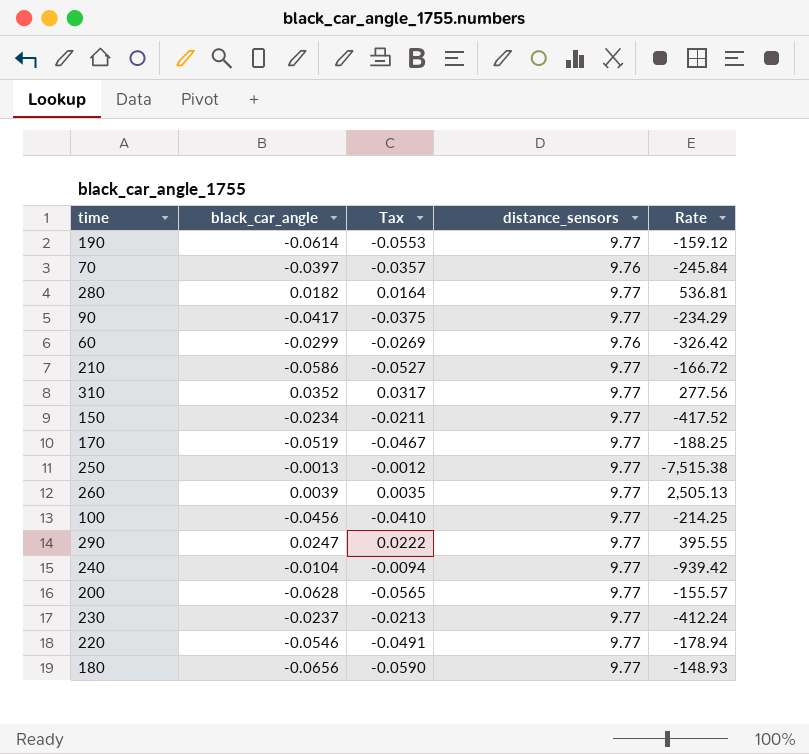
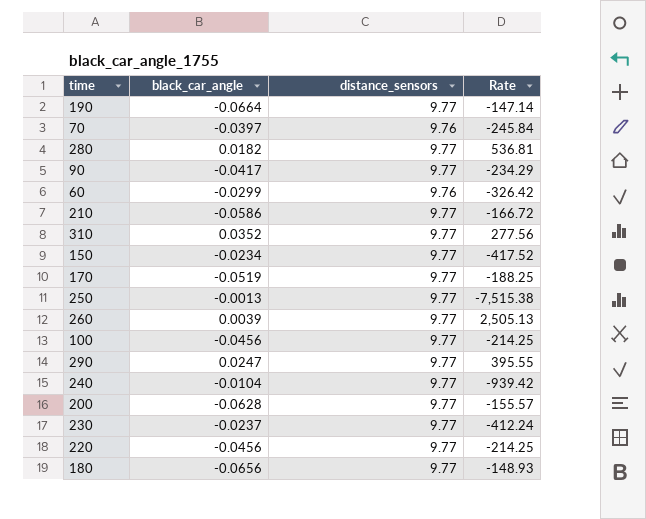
column Tax | formula: [black_car_angle] * 0.9 -> none
190 | black_car_angle: -0.0614 -> -0.0664
190 | Rate: -159.12 -> -147.14
220 | black_car_angle: -0.0546 -> -0.0456
220 | Rate: -178.94 -> -214.25

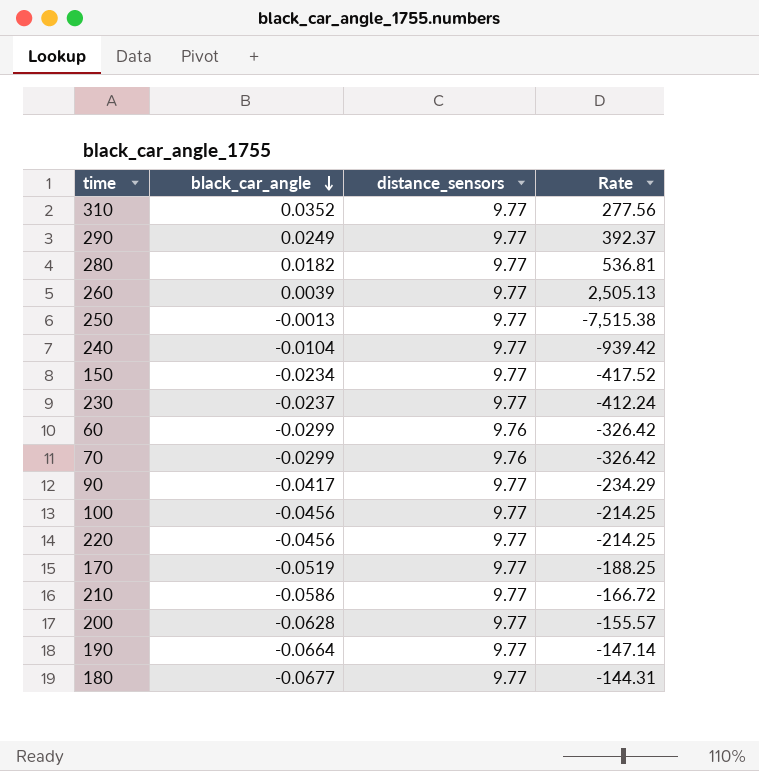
row order: none -> black_car_angle descending
290 | black_car_angle: 0.0247 -> 0.0249
290 | Rate: 395.55 -> 392.37
70 | black_car_angle: -0.0397 -> -0.0299
70 | Rate: -245.84 -> -326.42
180 | black_car_angle: -0.0656 -> -0.0677
180 | Rate: -148.93 -> -144.31

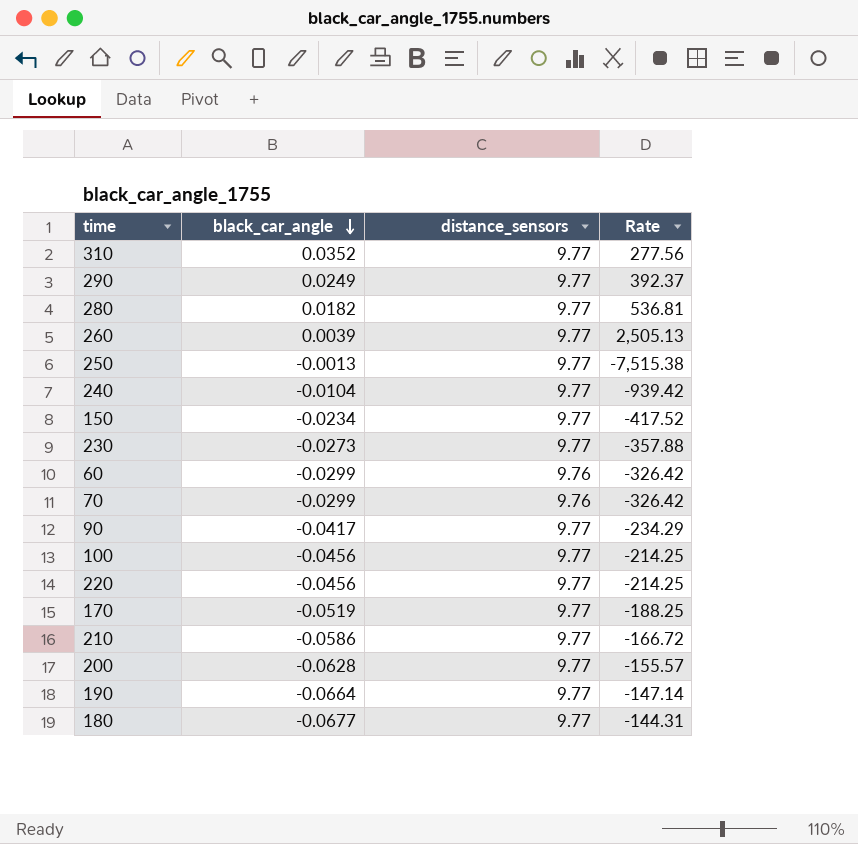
230 | black_car_angle: -0.0237 -> -0.0273
230 | Rate: -412.24 -> -357.88

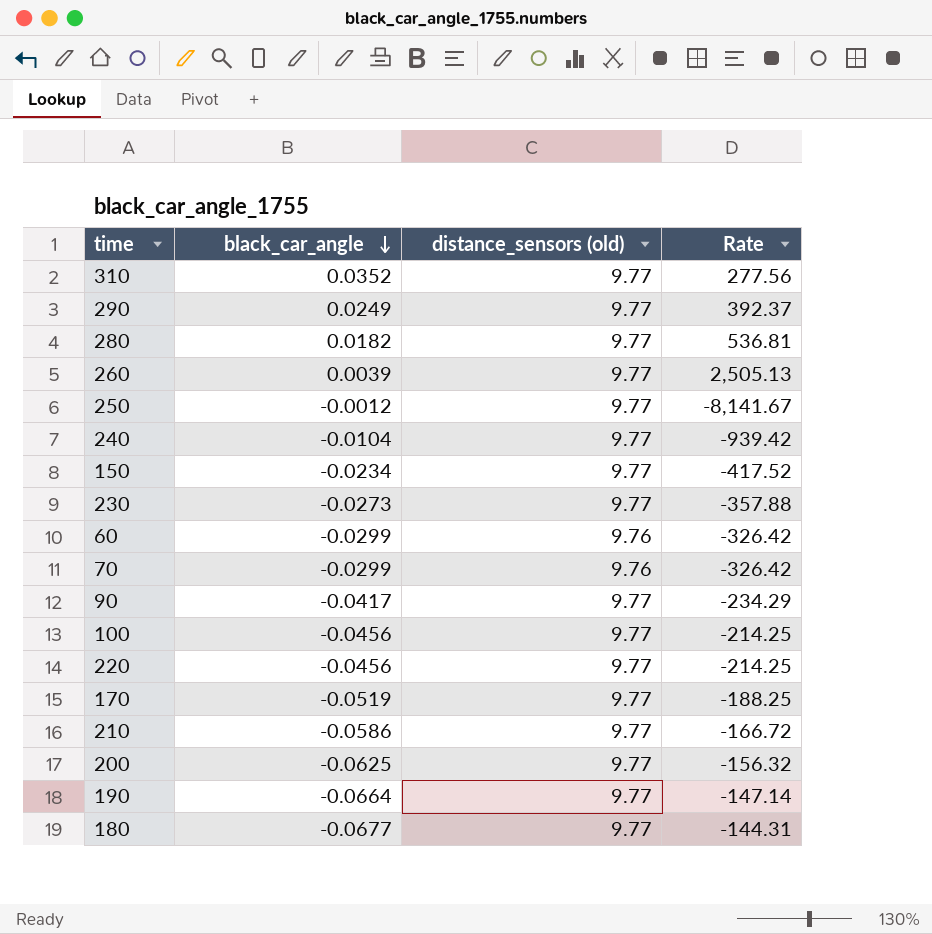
column name: distance_sensors -> distance_sensors (old)
250 | black_car_angle: -0.0013 -> -0.0012
250 | Rate: -7,515.38 -> -8,141.67
200 | black_car_angle: -0.0628 -> -0.0625
200 | Rate: -155.57 -> -156.32

